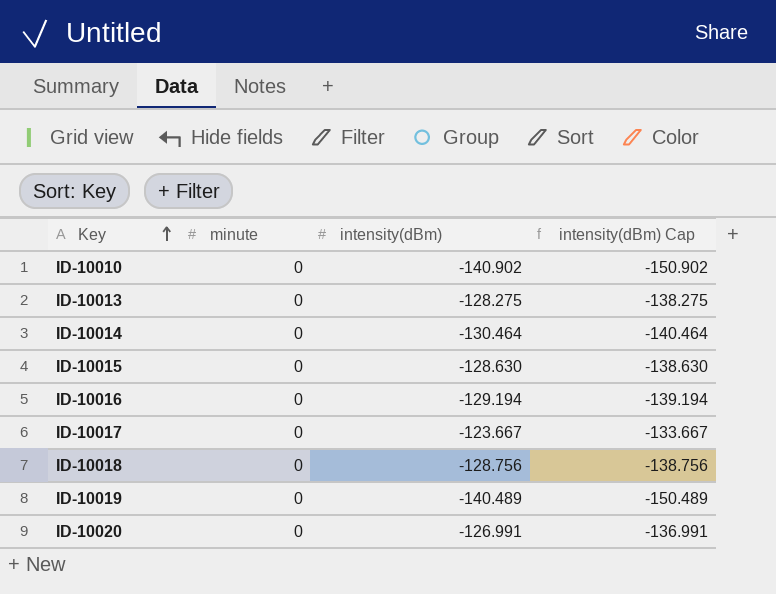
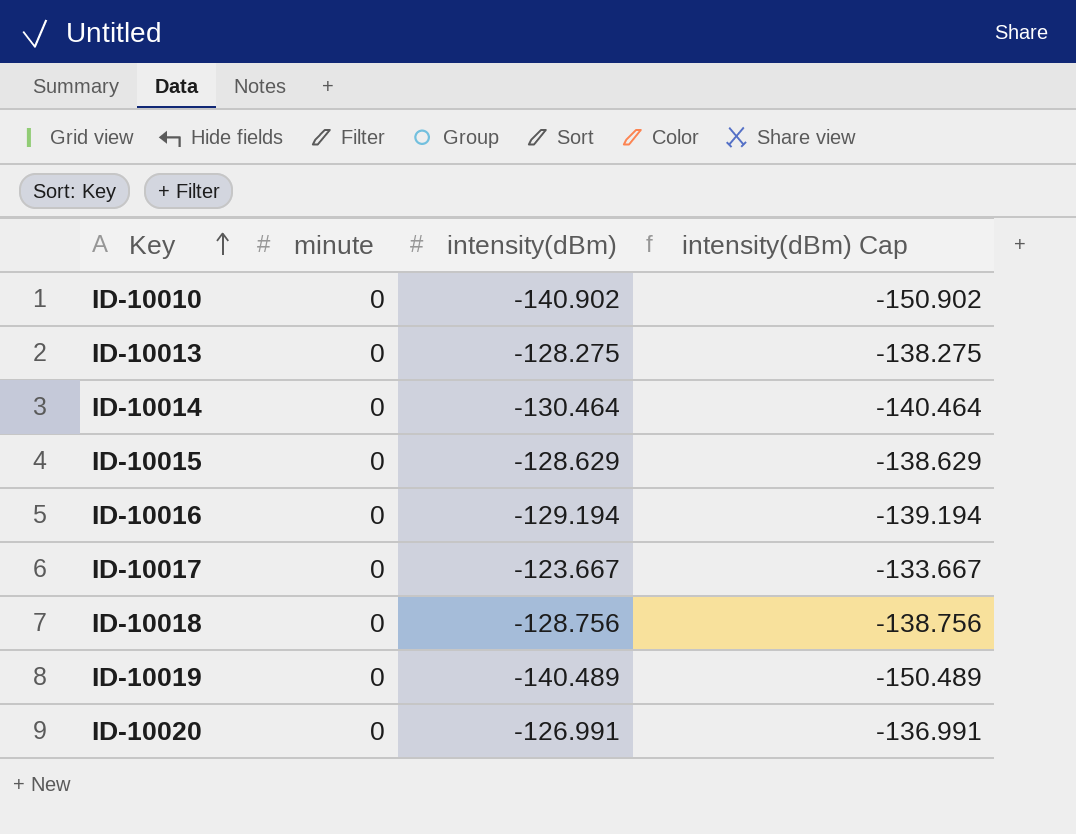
ID-10015 | intensity(dBm): -128.630 -> -128.629
ID-10015 | intensity(dBm) Cap: -138.630 -> -138.629

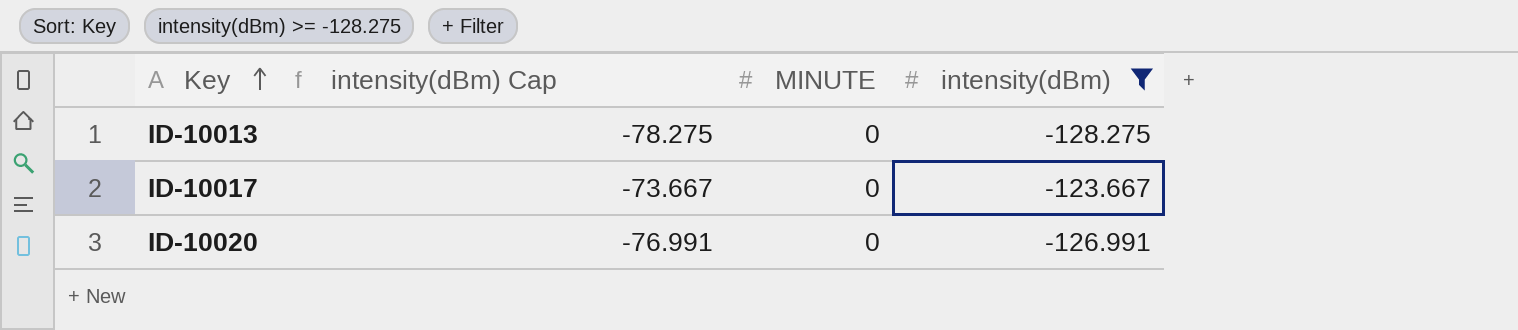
filter: none -> intensity(dBm) >= -128.275
column intensity(dBm) Cap | formula: [intensity(dBm)] - 10 -> [intensity(dBm)] + 50
column intensity(dBm) Cap | position: 4 -> 2
column name: minute -> MINUTE

